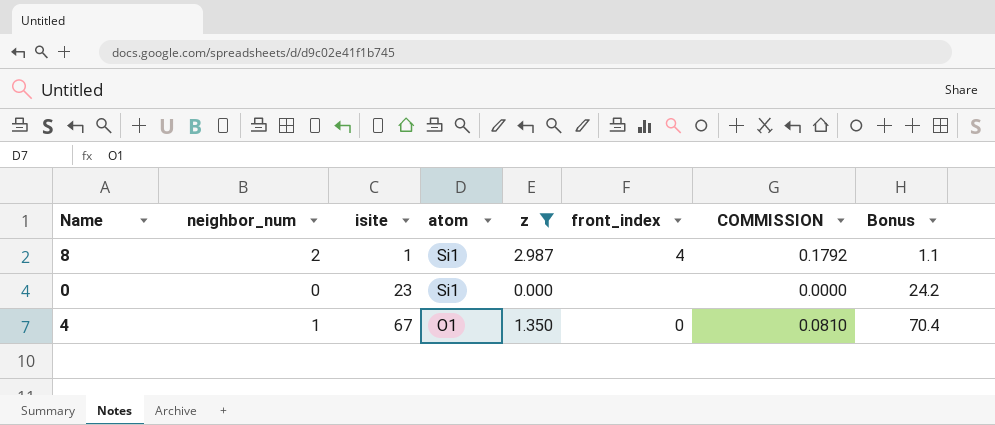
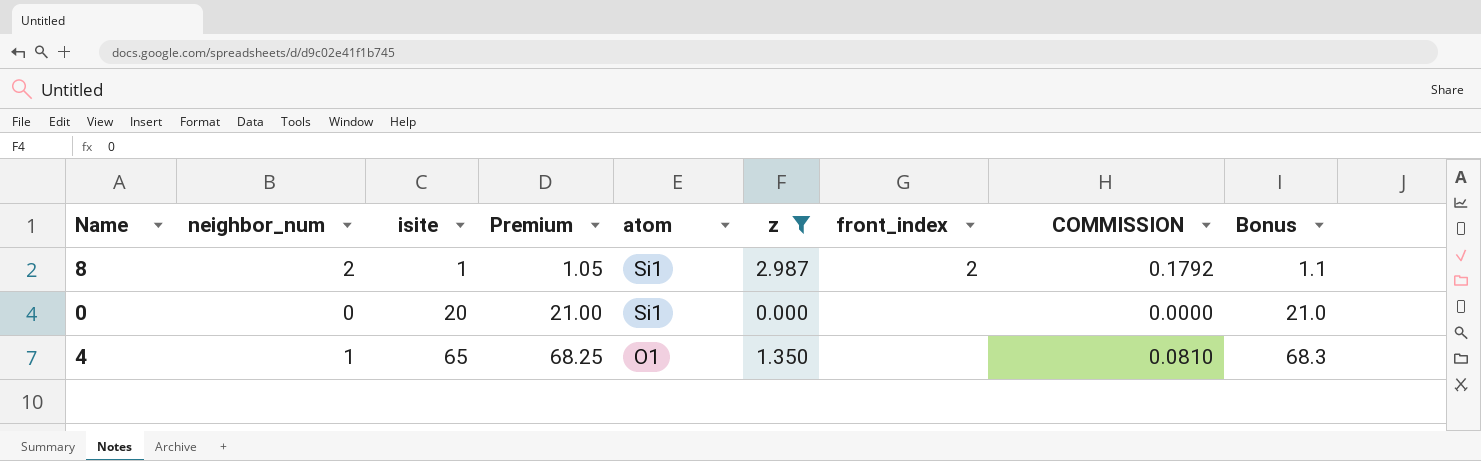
column Premium | formula: none -> [isite] * 1.05
8 | front_index: 4 -> 2
0 | isite: 23 -> 20
0 | Bonus: 24.2 -> 21.0
4 | isite: 67 -> 65
4 | front_index: 0 -> none
4 | Bonus: 70.4 -> 68.3

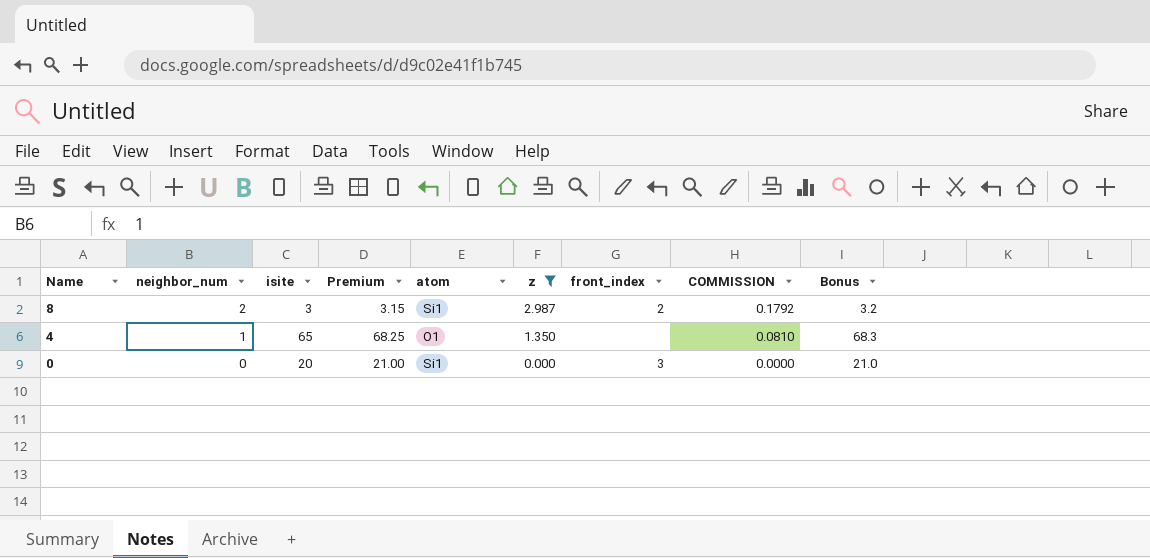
row order: isite ascending -> Name descending
8 | isite: 1 -> 3
8 | Premium: 1.05 -> 3.15
8 | Bonus: 1.1 -> 3.2
0 | front_index: none -> 3

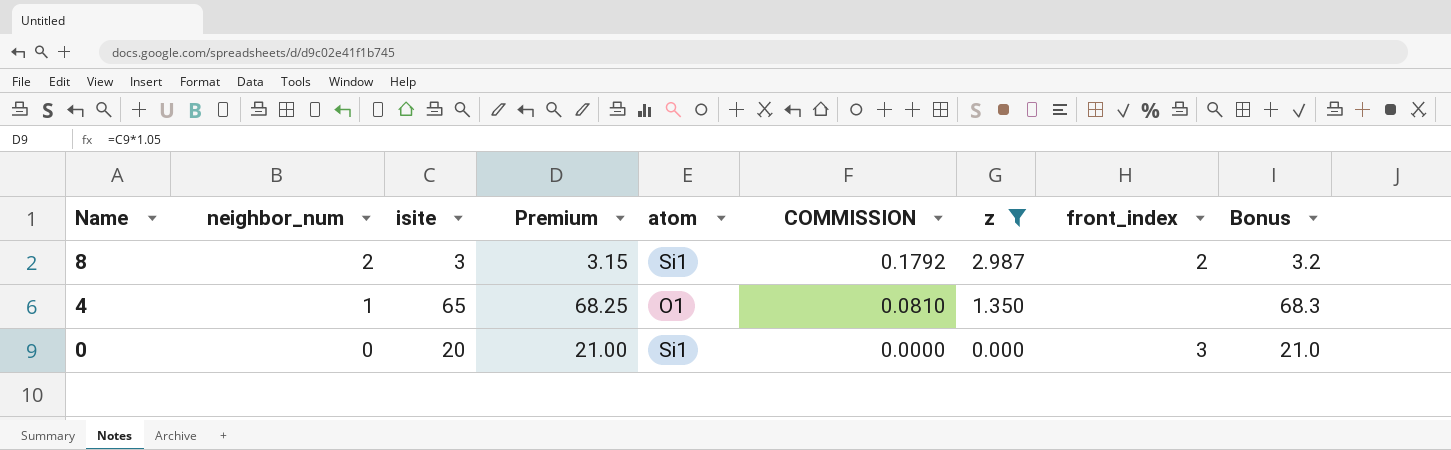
column COMMISSION | position: 8 -> 6

